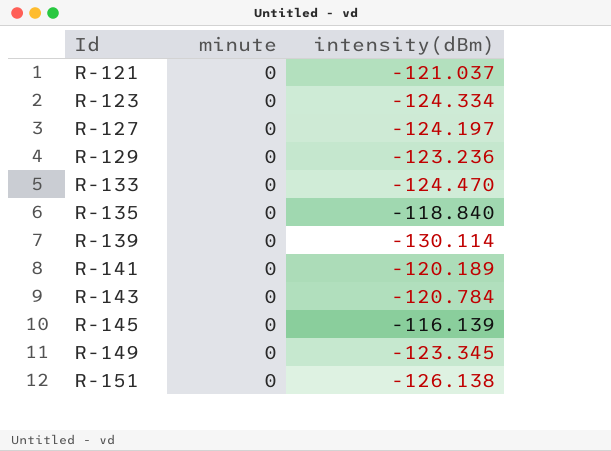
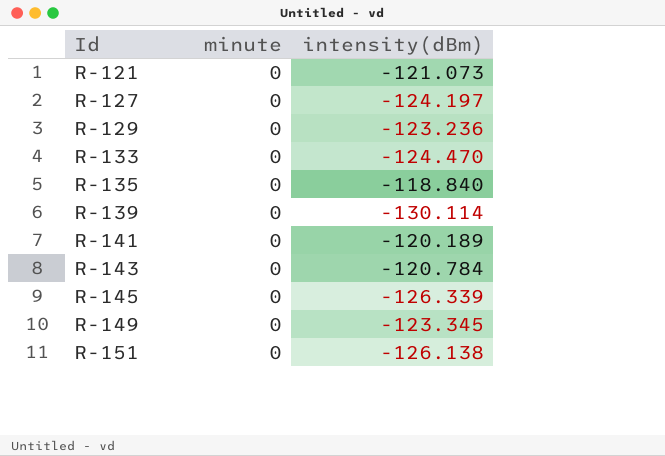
row R-123: 0 | -124.334 -> none
R-121 | intensity(dBm): -121.037 -> -121.073
R-145 | intensity(dBm): -116.139 -> -126.339

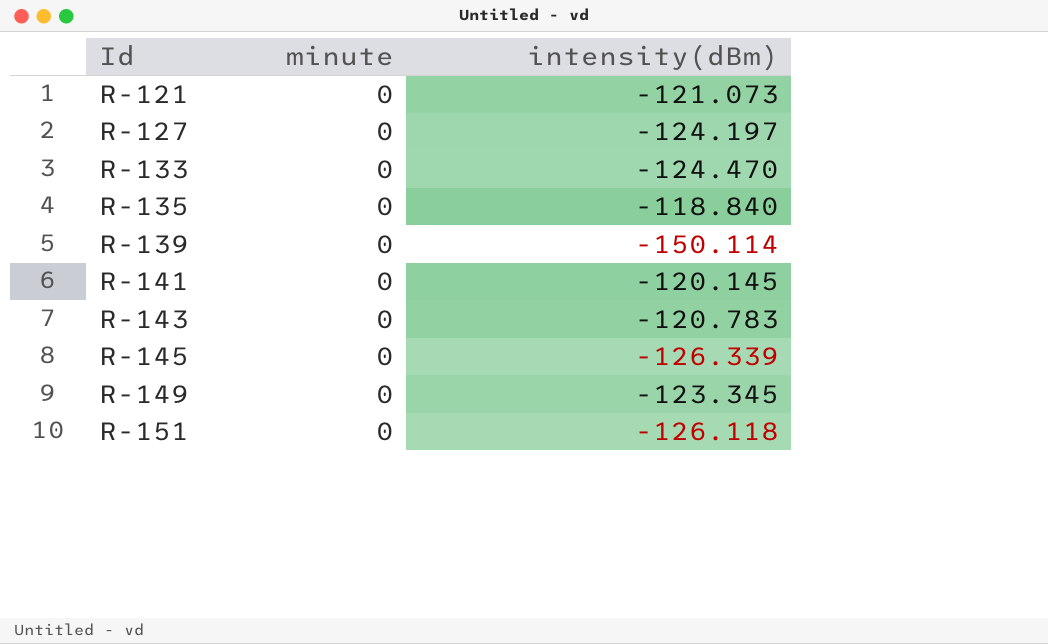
row R-129: 0 | -123.236 -> none
R-139 | intensity(dBm): -130.114 -> -150.114
R-141 | intensity(dBm): -120.189 -> -120.145
R-143 | intensity(dBm): -120.784 -> -120.783
R-151 | intensity(dBm): -126.138 -> -126.118

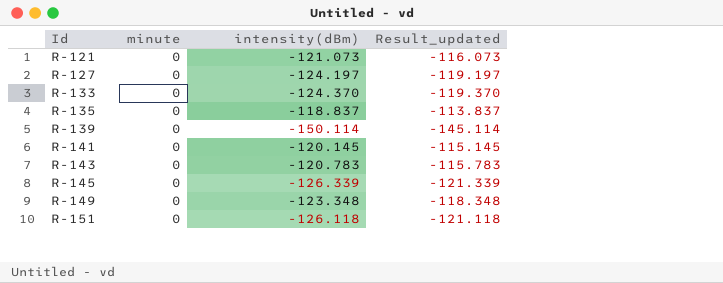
column Result_updated | formula: none -> [intensity(dBm)] + 5
R-133 | intensity(dBm): -124.470 -> -124.370
R-135 | intensity(dBm): -118.840 -> -118.837
R-149 | intensity(dBm): -123.345 -> -123.348

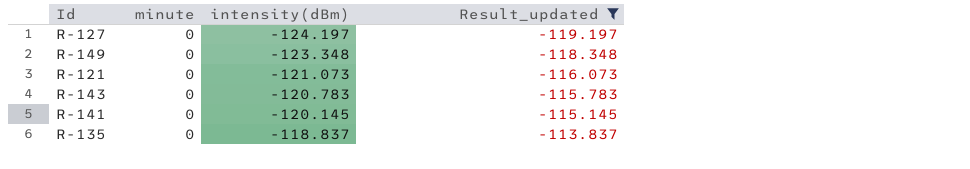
filter: none -> Result_updated >= -119.197
row order: Id ascending -> intensity(dBm) ascending

